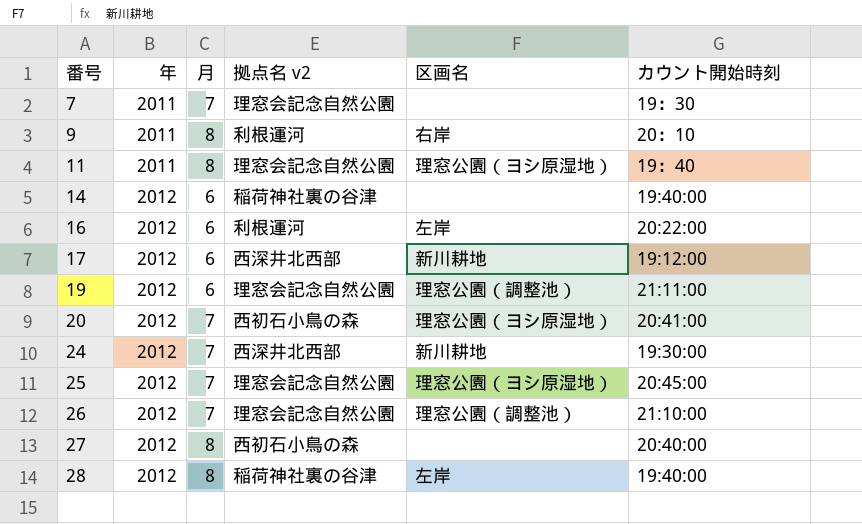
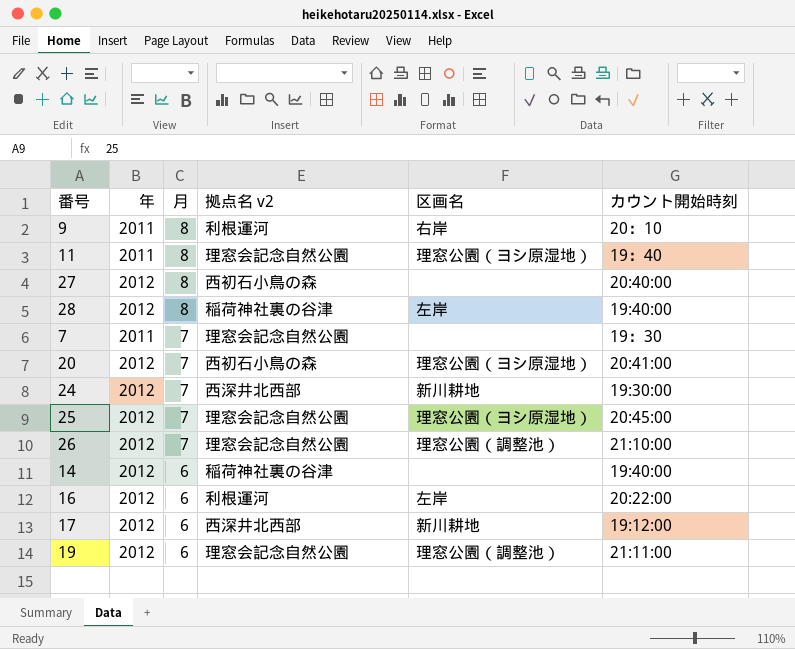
row order: 番号 ascending -> 月 descending

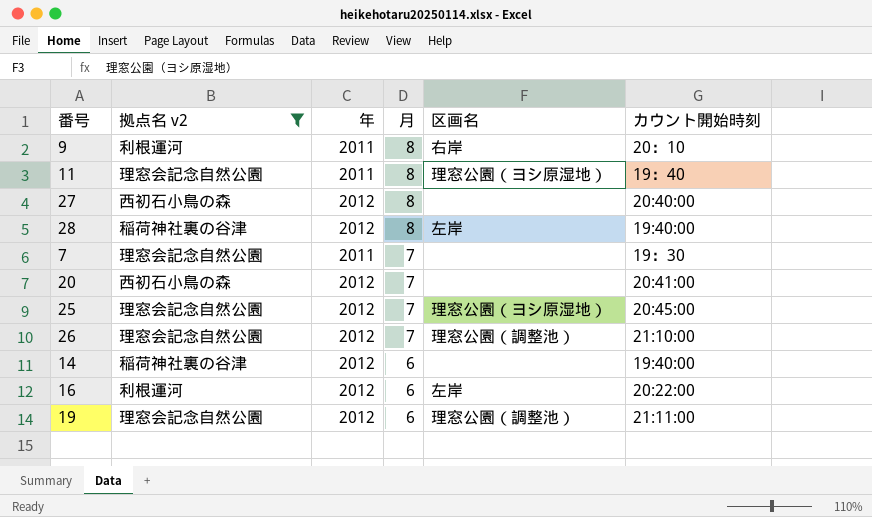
filter: none -> 拠点名 v2 != 西深井北西部
column 拠点名 v2 | position: 4 -> 2
20 | 区画名: 理窓公園（ヨシ原湿地） -> none

